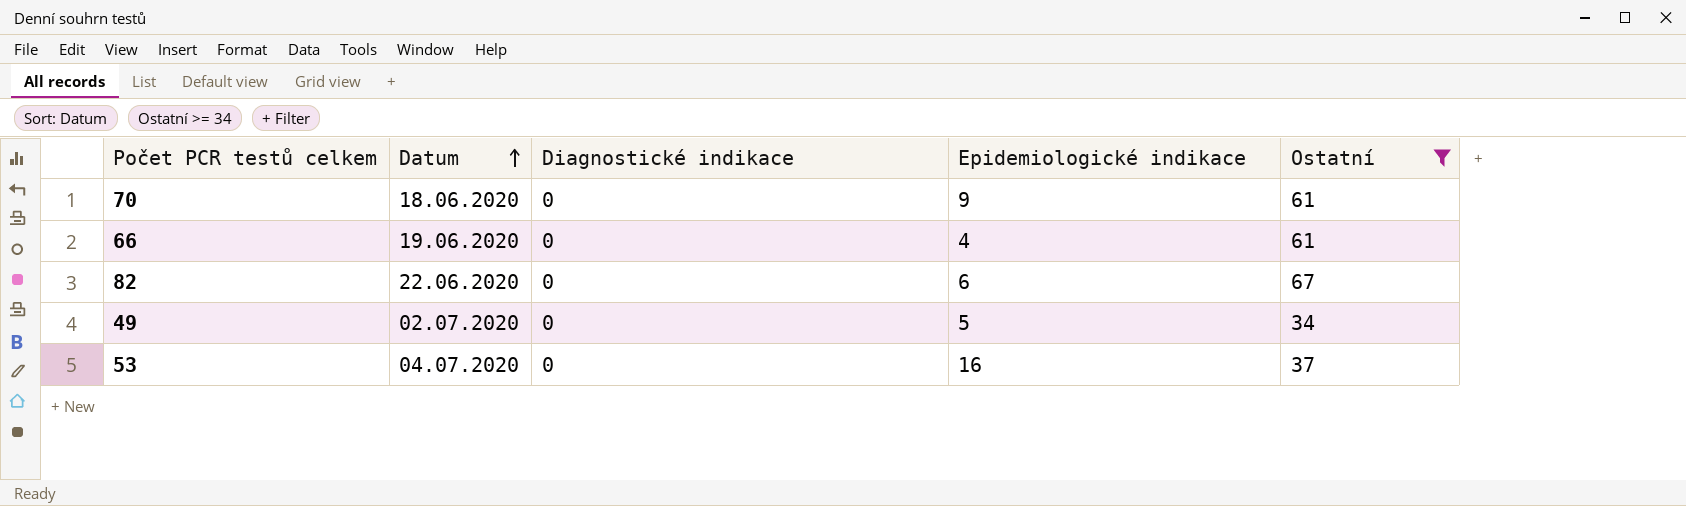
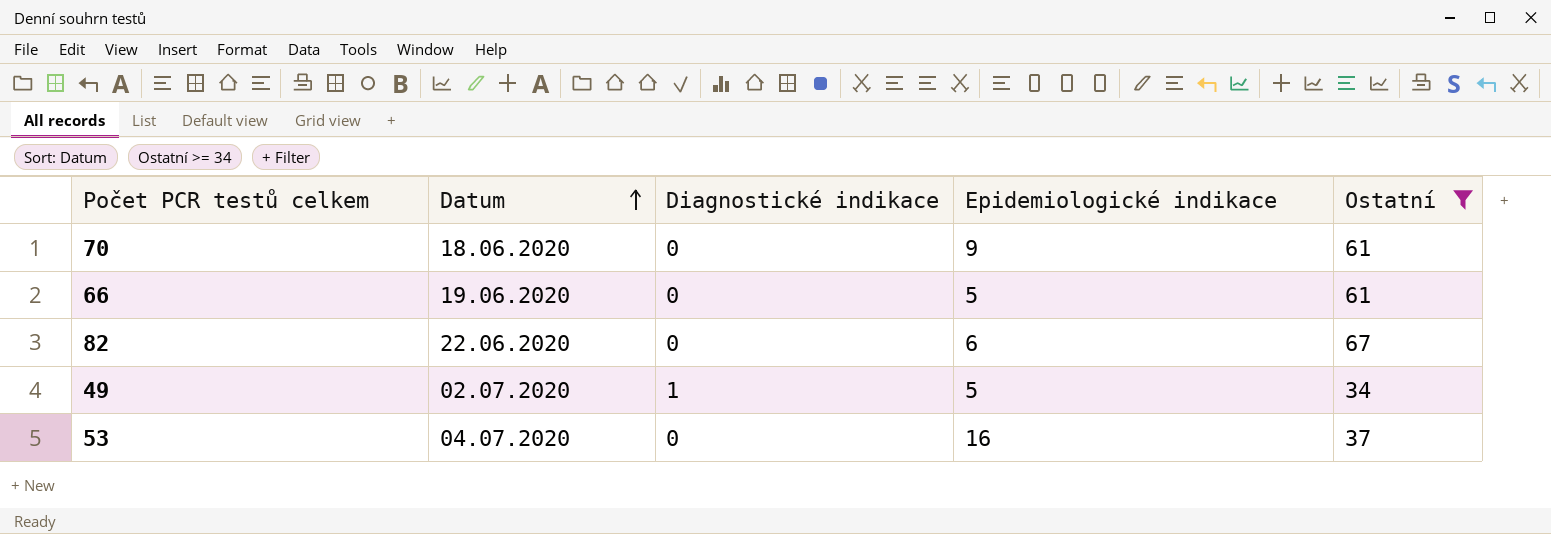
66 | Epidemiologické indikace: 4 -> 5
49 | Diagnostické indikace: 0 -> 1

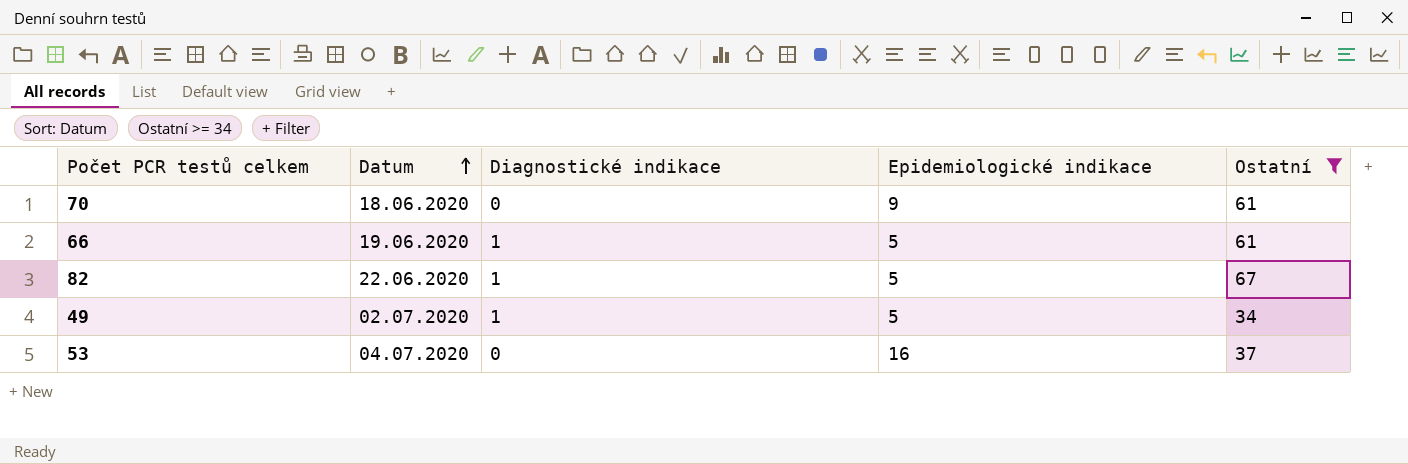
66 | Diagnostické indikace: 0 -> 1
82 | Diagnostické indikace: 0 -> 1
82 | Epidemiologické indikace: 6 -> 5

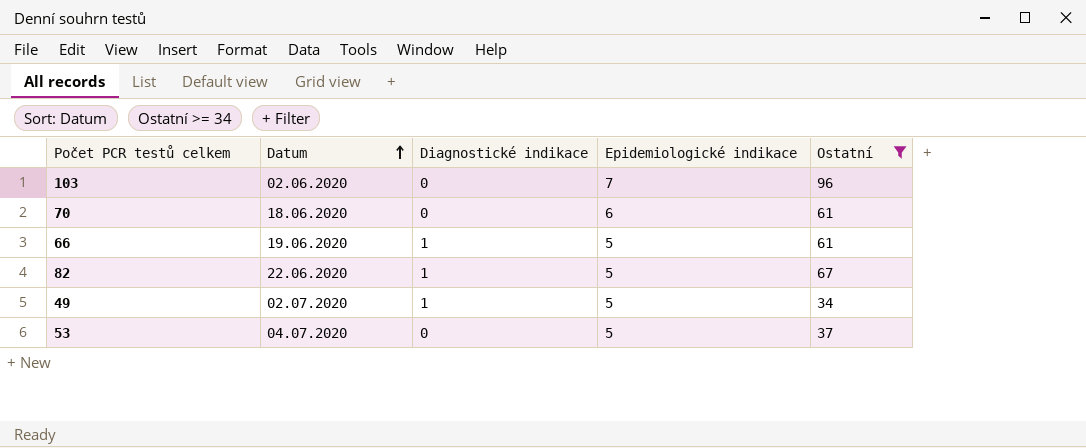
row 103: none -> 02.06.2020 | 0 | 7 | 96
70 | Epidemiologické indikace: 9 -> 6
53 | Epidemiologické indikace: 16 -> 5

